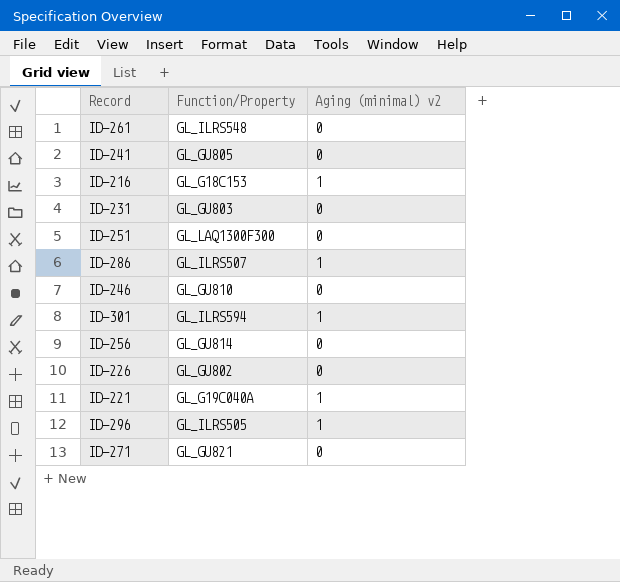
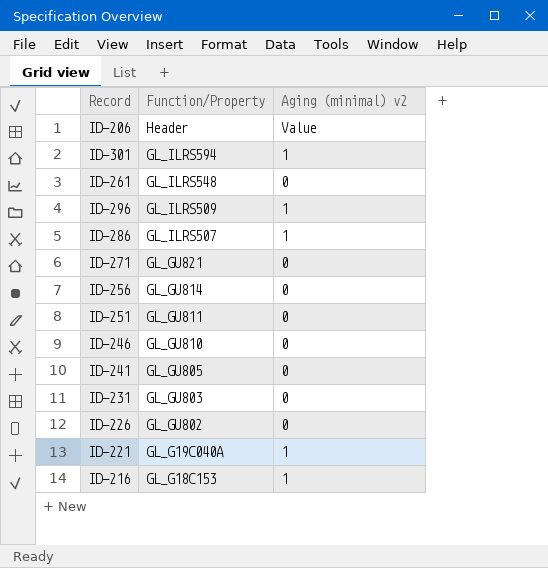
row order: none -> Function/Property descending
row ID-206: none -> Header | Value
ID-296 | Function/Property: GL_ILRS505 -> GL_ILRS509
ID-251 | Function/Property: GL_LAQ1300F300 -> GL_GU811

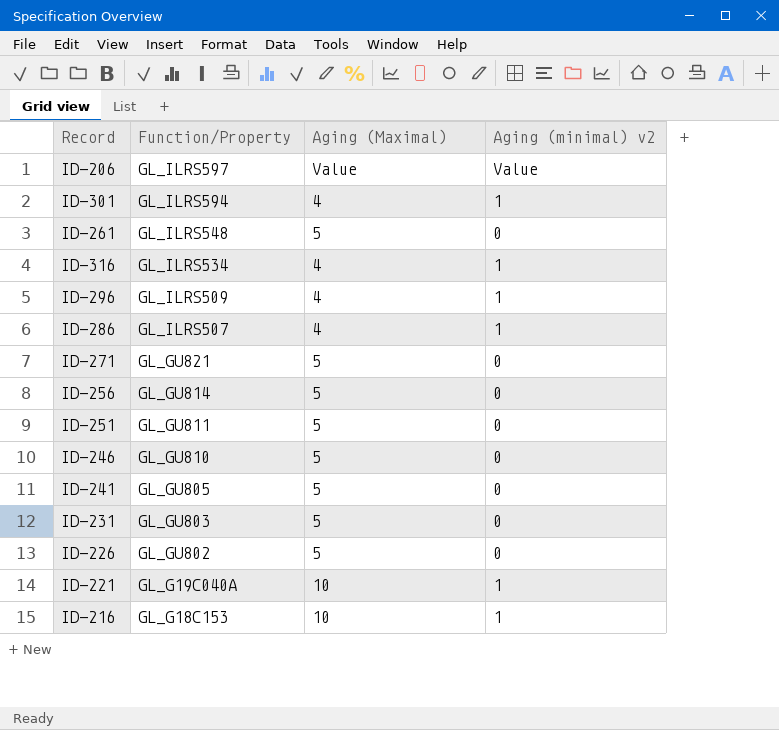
column Aging (Maximal) | position: none -> 3
ID-206 | Function/Property: Header -> GL_ILRS597
row ID-316: none -> GL_ILRS534 | 4 | 1

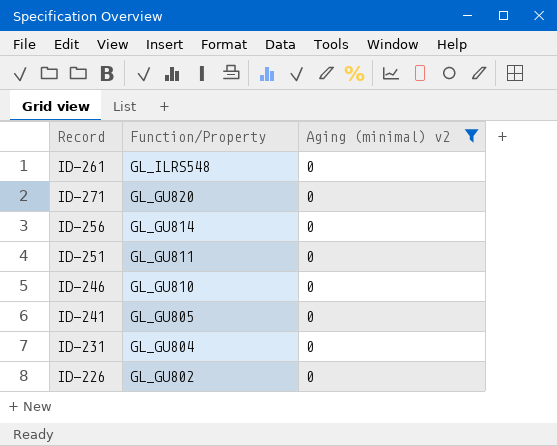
filter: none -> Aging (minimal) v2 = 0
column Aging (Maximal) | position: 3 -> none
ID-271 | Function/Property: GL_GU821 -> GL_GU820
ID-231 | Function/Property: GL_GU803 -> GL_GU804

